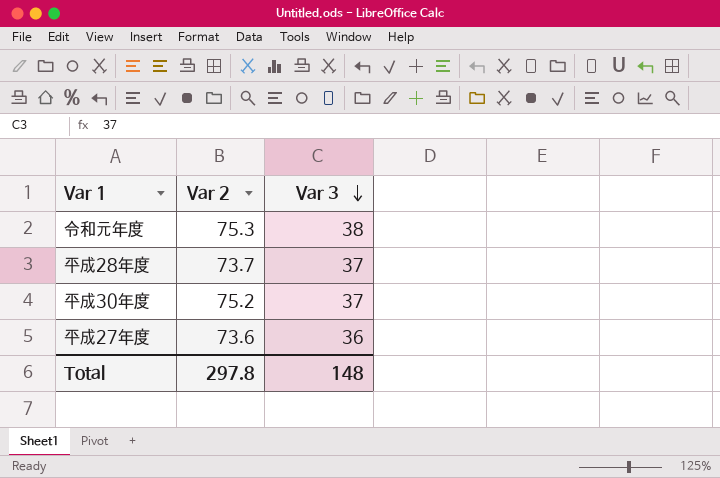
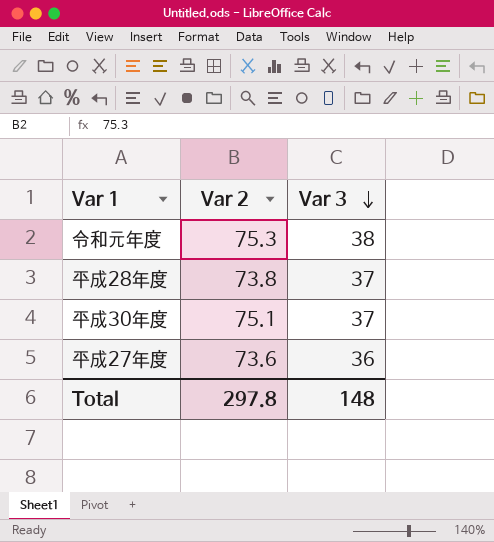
平成28年度 | Var 2: 73.7 -> 73.8
平成30年度 | Var 2: 75.2 -> 75.1

